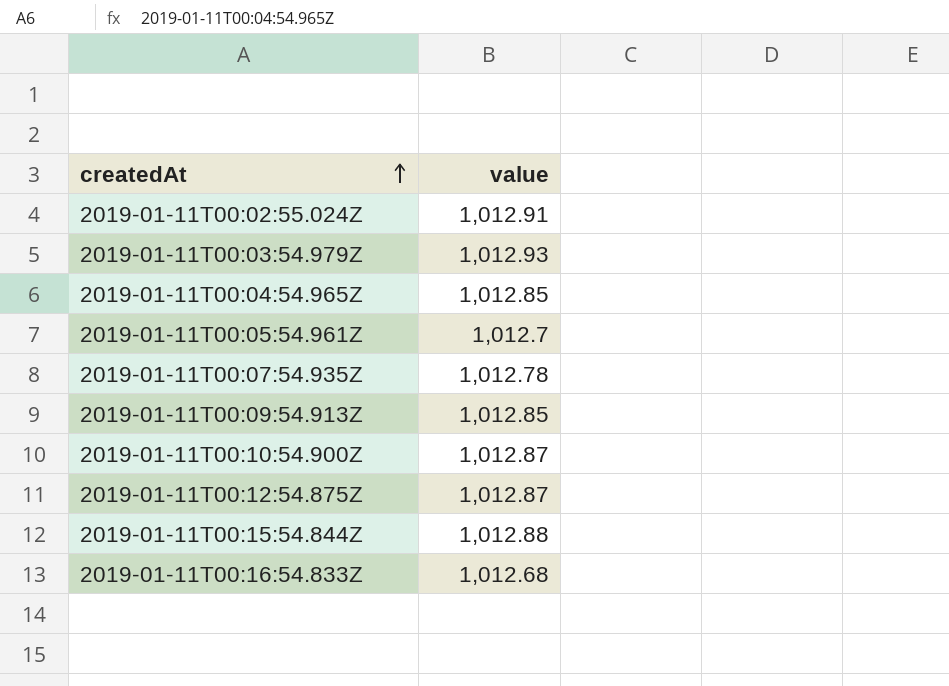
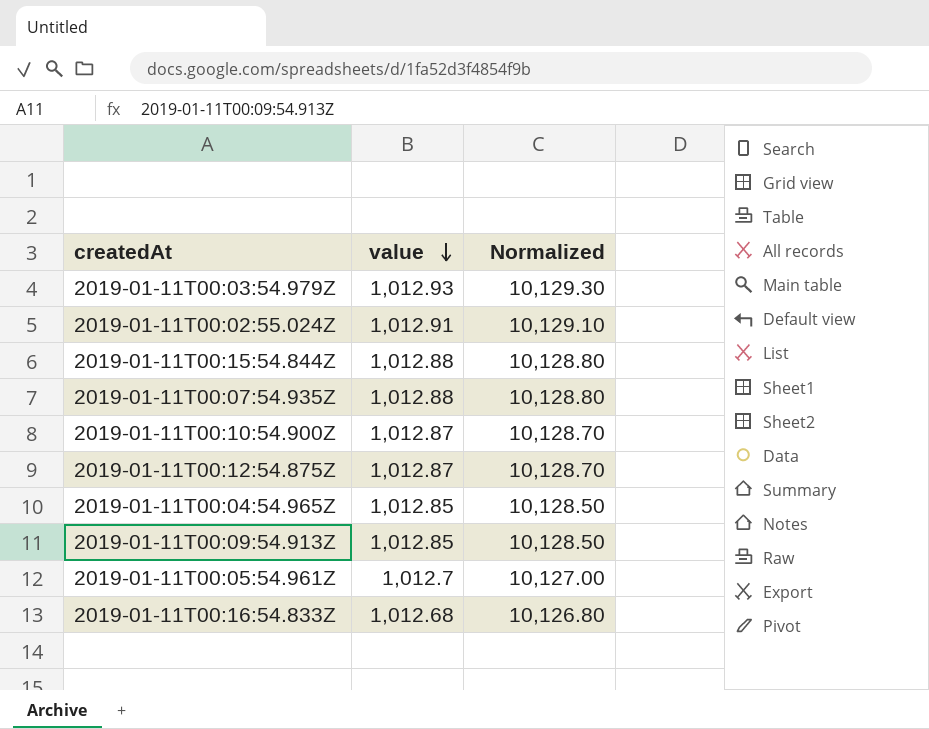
row order: createdAt ascending -> value descending
column Normalized | formula: none -> [value] * 10
2019-01-11T00:07:54.935Z | value: 1,012.78 -> 1,012.88

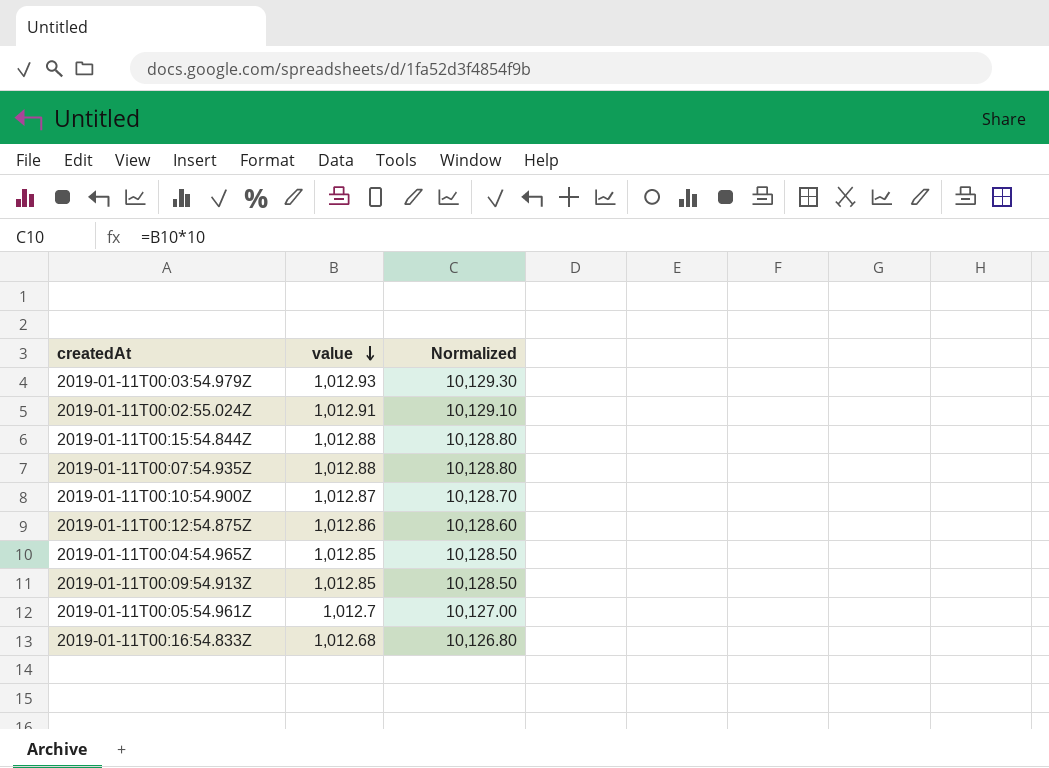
2019-01-11T00:12:54.875Z | value: 1,012.87 -> 1,012.86
2019-01-11T00:12:54.875Z | Normalized: 10,128.70 -> 10,128.60

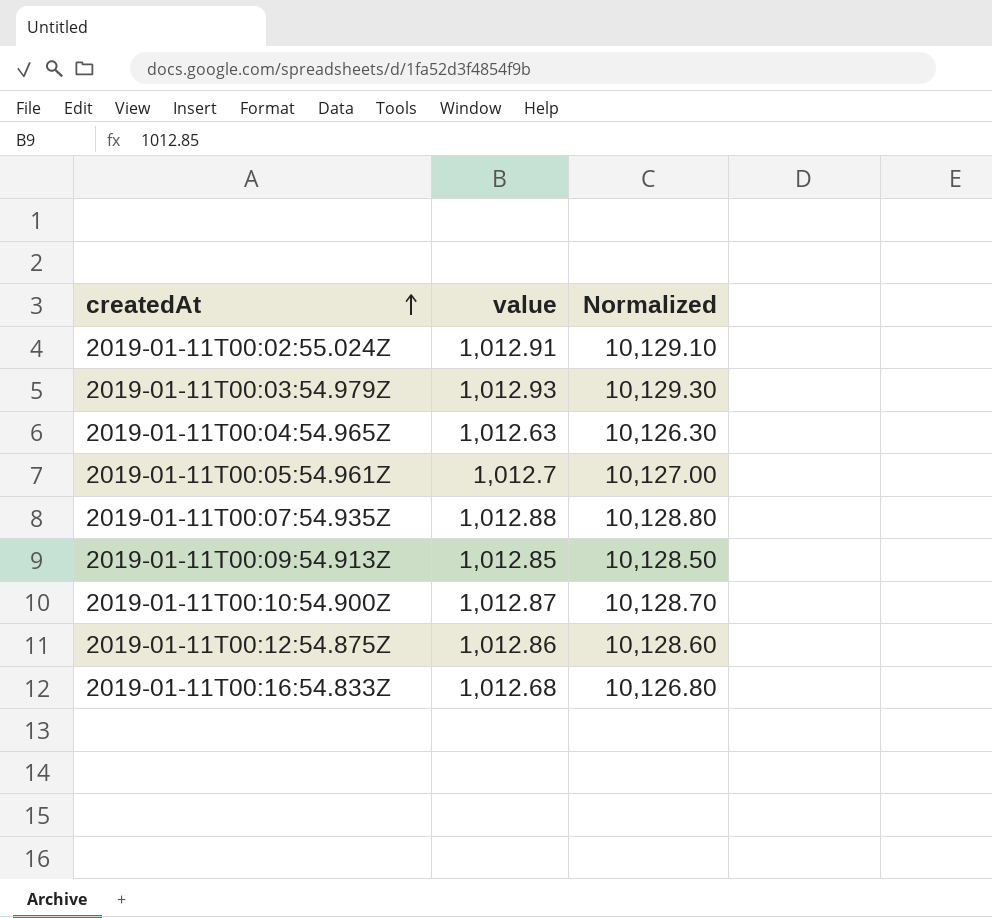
row order: value descending -> createdAt ascending
row 2019-01-11T00:15:54.844Z: 1,012.88 | 10,128.80 -> none
2019-01-11T00:04:54.965Z | value: 1,012.85 -> 1,012.63
2019-01-11T00:04:54.965Z | Normalized: 10,128.50 -> 10,126.30

